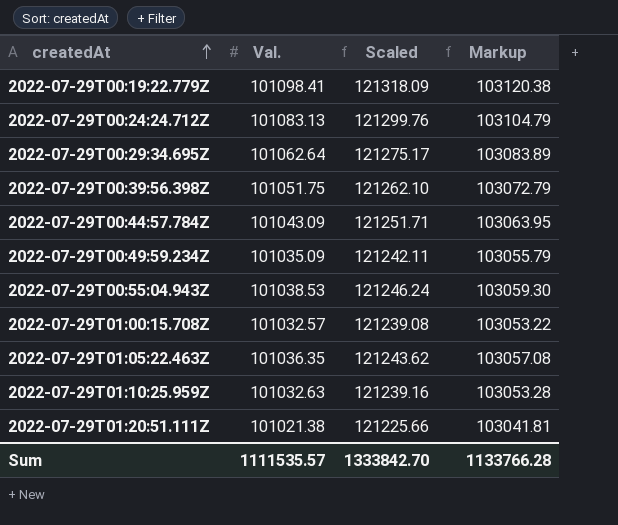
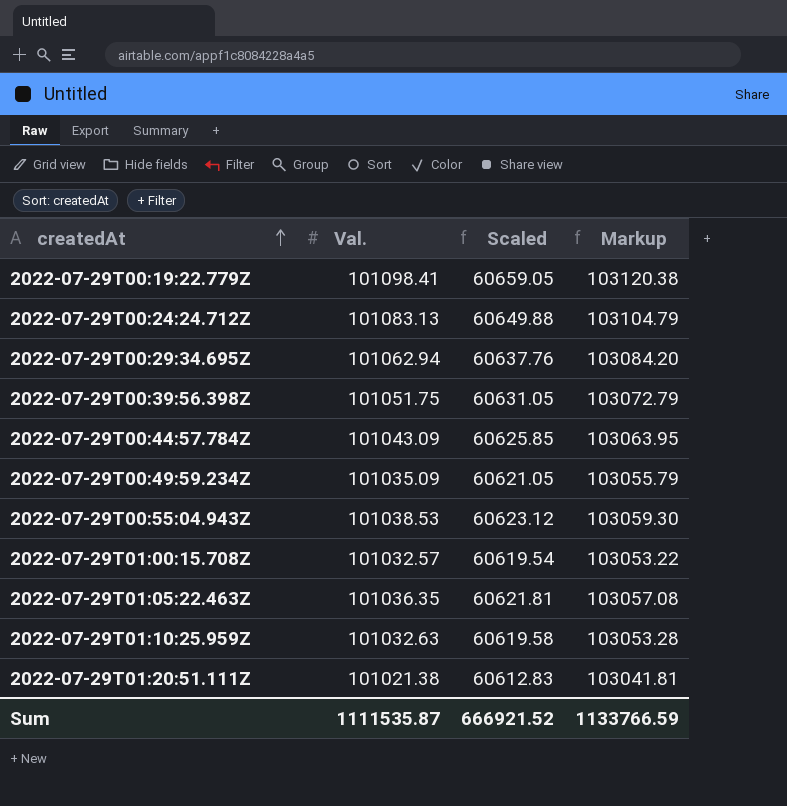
column Scaled | formula: [Val.] * 1.2 -> [Val.] * 0.6
2022-07-29T00:29:34.695Z | Val.: 101062.64 -> 101062.94
2022-07-29T00:29:34.695Z | Markup: 103083.89 -> 103084.20
Sum | Val.: 1111535.57 -> 1111535.87
Sum | Scaled: 1333842.70 -> 666921.52
Sum | Markup: 1133766.28 -> 1133766.59

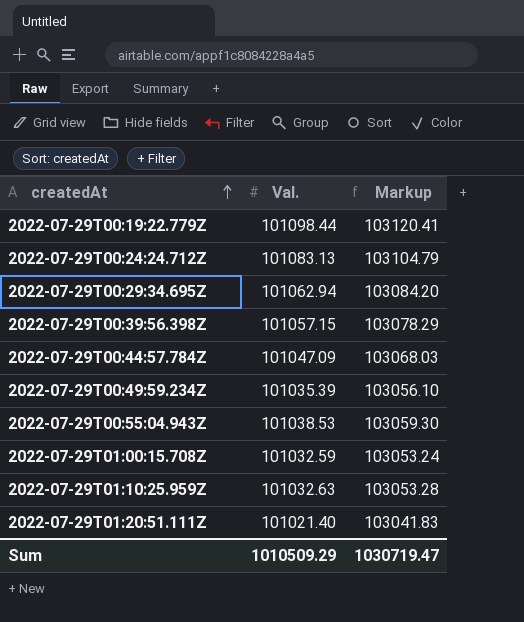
column Scaled | formula: [Val.] * 0.6 -> none
row 2022-07-29T01:05:22.463Z: 101036.35 | 60621.81 | 103057.08 -> none
2022-07-29T00:19:22.779Z | Val.: 101098.41 -> 101098.44
2022-07-29T00:19:22.779Z | Markup: 103120.38 -> 103120.41
2022-07-29T00:39:56.398Z | Val.: 101051.75 -> 101057.15
2022-07-29T00:39:56.398Z | Markup: 103072.79 -> 103078.29
2022-07-29T00:44:57.784Z | Val.: 101043.09 -> 101047.09
2022-07-29T00:44:57.784Z | Markup: 103063.95 -> 103068.03
2022-07-29T00:49:59.234Z | Val.: 101035.09 -> 101035.39
2022-07-29T00:49:59.234Z | Markup: 103055.79 -> 103056.10
2022-07-29T01:00:15.708Z | Val.: 101032.57 -> 101032.59
2022-07-29T01:00:15.708Z | Markup: 103053.22 -> 103053.24
2022-07-29T01:20:51.111Z | Val.: 101021.38 -> 101021.40
2022-07-29T01:20:51.111Z | Markup: 103041.81 -> 103041.83
Sum | Val.: 1111535.87 -> 1010509.29
Sum | Markup: 1133766.59 -> 1030719.47

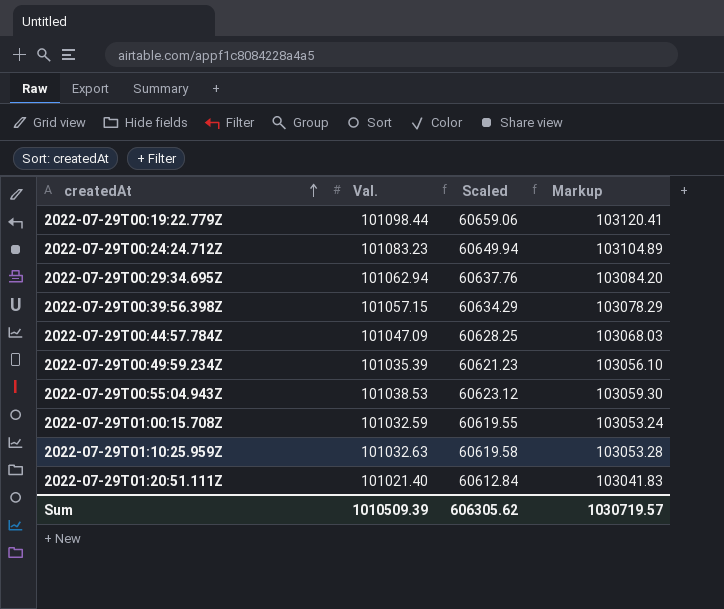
column Scaled | formula: none -> [Val.] * 0.6
2022-07-29T00:24:24.712Z | Val.: 101083.13 -> 101083.23
2022-07-29T00:24:24.712Z | Markup: 103104.79 -> 103104.89
Sum | Val.: 1010509.29 -> 1010509.39
Sum | Markup: 1030719.47 -> 1030719.57

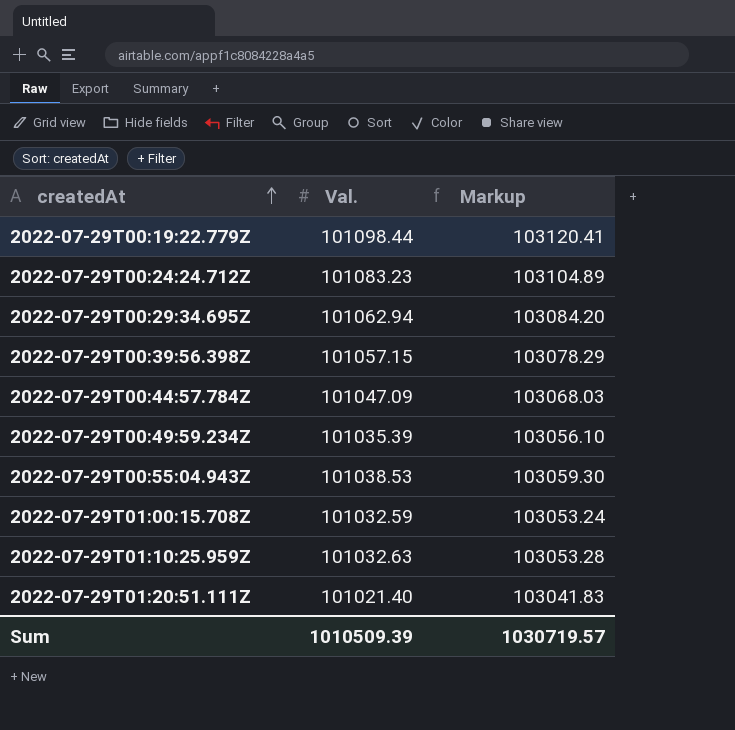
column Scaled | formula: [Val.] * 0.6 -> none

